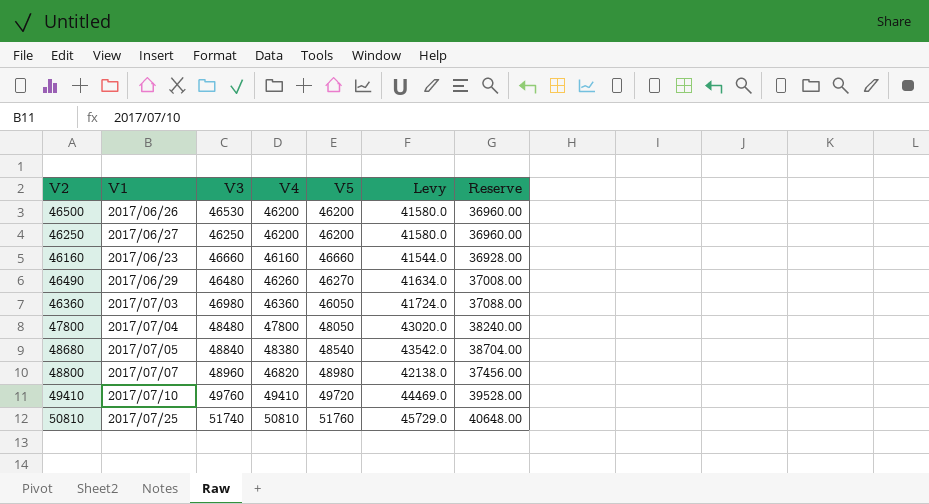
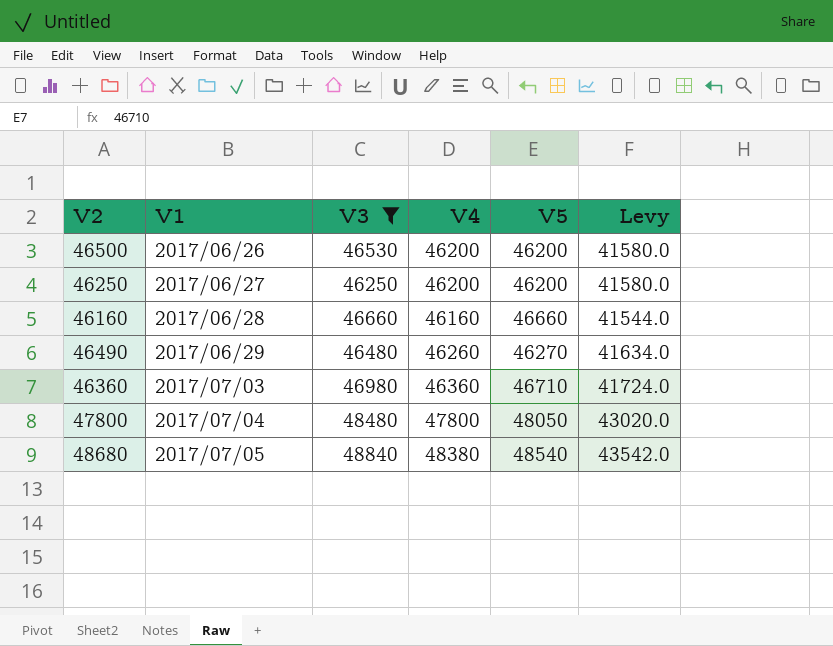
filter: none -> V3 <= 48840
column Reserve | formula: [V4] * 0.8 -> none
46160 | V1: 2017/06/23 -> 2017/06/28
46360 | V5: 46050 -> 46710

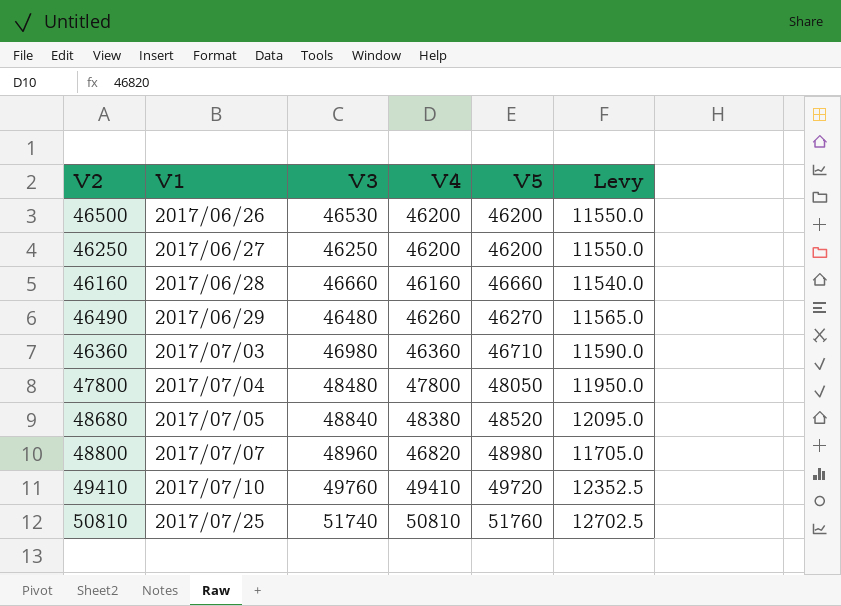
filter: V3 <= 48840 -> none
column Levy | formula: [V4] * 0.9 -> [V4] * 0.25
48680 | V5: 48540 -> 48520

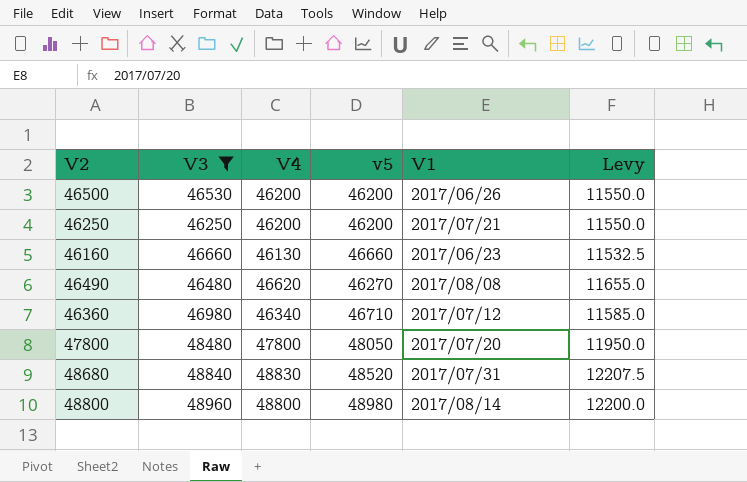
filter: none -> V3 <= 48960
column name: V5 -> v5
column V1 | position: 2 -> 5
46250 | V1: 2017/06/27 -> 2017/07/21
46160 | V4: 46160 -> 46130
46160 | V1: 2017/06/28 -> 2017/06/23
46160 | Levy: 11540.0 -> 11532.5
46490 | V4: 46260 -> 46620
46490 | V1: 2017/06/29 -> 2017/08/08
46490 | Levy: 11565.0 -> 11655.0
46360 | V4: 46360 -> 46340
46360 | V1: 2017/07/03 -> 2017/07/12
46360 | Levy: 11590.0 -> 11585.0
47800 | V1: 2017/07/04 -> 2017/07/20
48680 | V4: 48380 -> 48830
48680 | V1: 2017/07/05 -> 2017/07/31
48680 | Levy: 12095.0 -> 12207.5
48800 | V4: 46820 -> 48800
48800 | V1: 2017/07/07 -> 2017/08/14
48800 | Levy: 11705.0 -> 12200.0

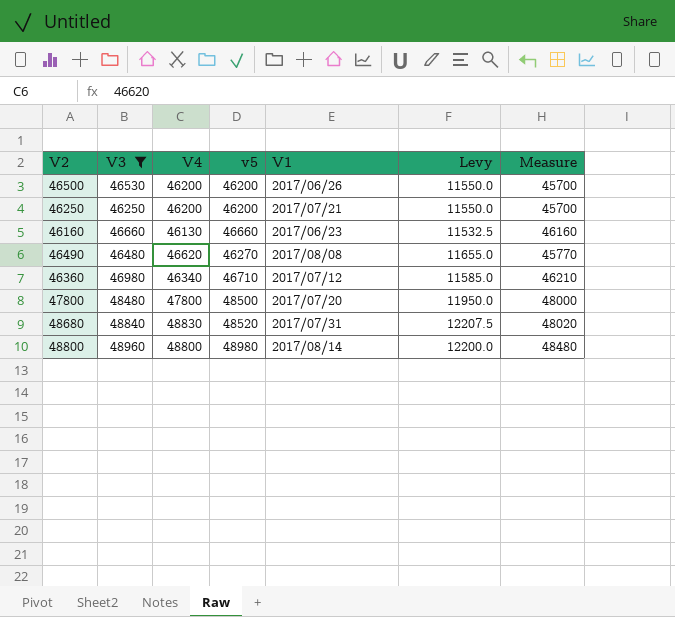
column Measure | formula: none -> [v5] - 500
47800 | v5: 48050 -> 48500

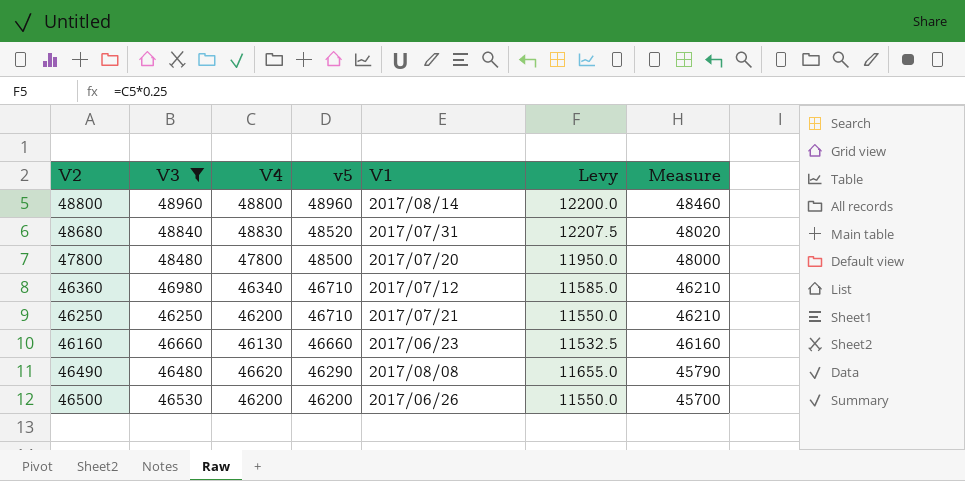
row order: none -> v5 descending
48800 | v5: 48980 -> 48960
48800 | Measure: 48480 -> 48460
46250 | v5: 46200 -> 46710
46250 | Measure: 45700 -> 46210
46490 | v5: 46270 -> 46290
46490 | Measure: 45770 -> 45790

